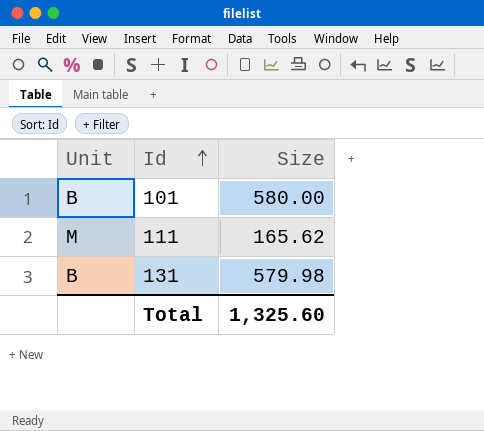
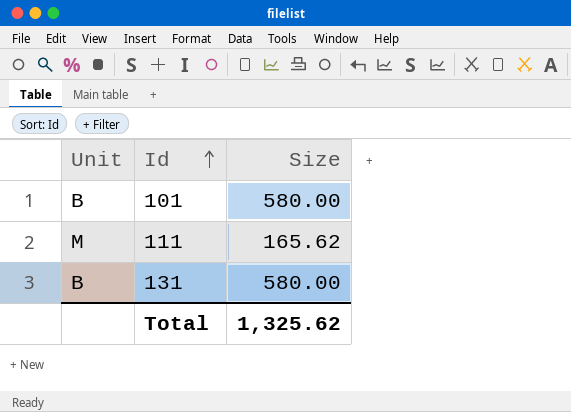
131 | Size: 579.98 -> 580.00
Total | Size: 1,325.60 -> 1,325.62

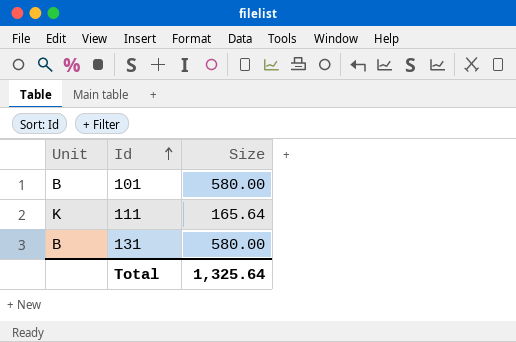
111 | Unit: M -> K
111 | Size: 165.62 -> 165.64
Total | Size: 1,325.62 -> 1,325.64

